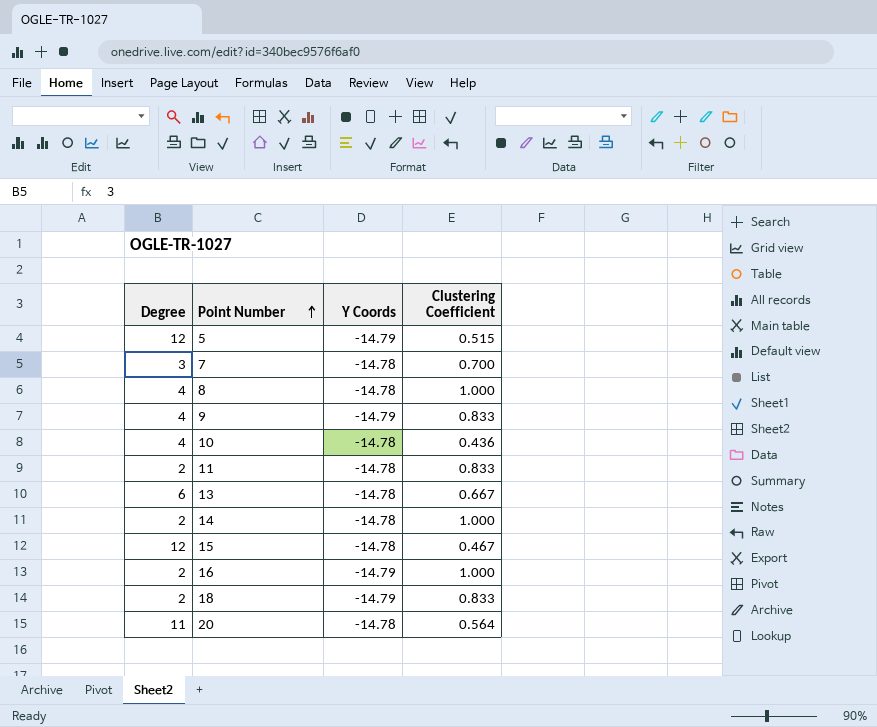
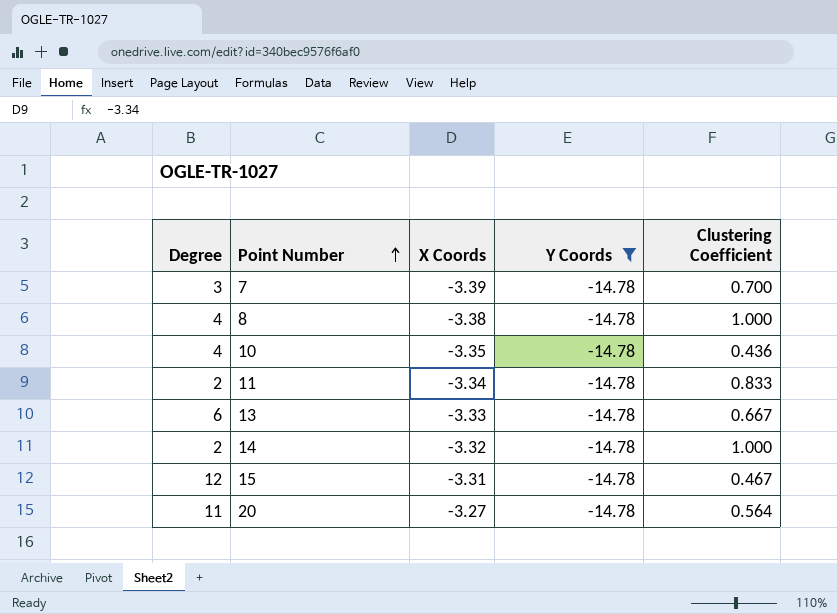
filter: none -> Y Coords = -14.78
column X Coords | position: none -> 3

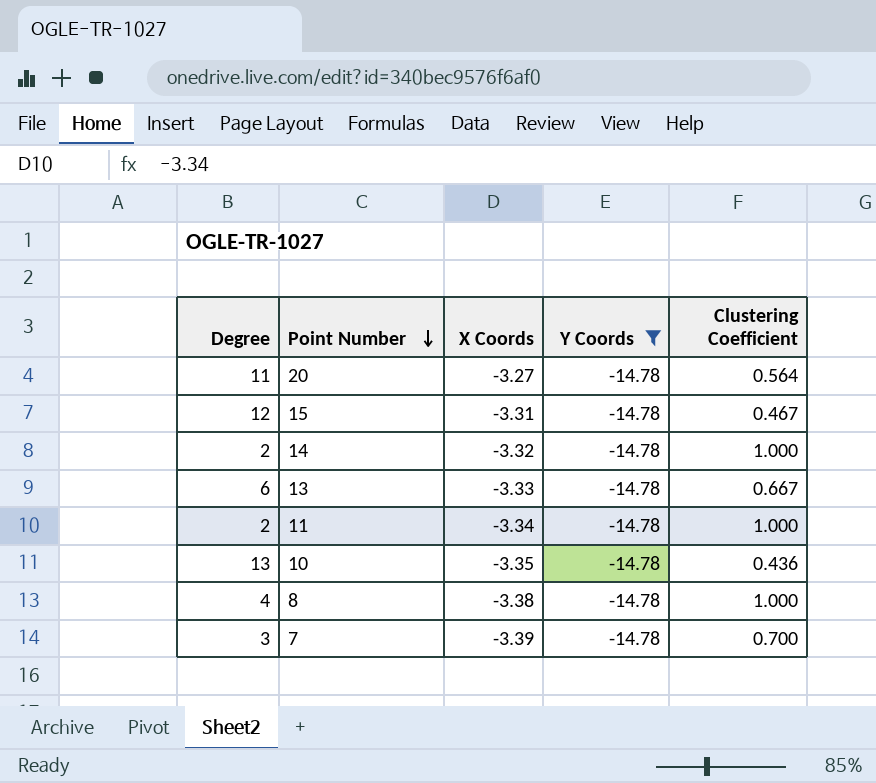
row order: Point Number ascending -> Point Number descending
11 | Clustering Coefficient: 0.833 -> 1.000
10 | Degree: 4 -> 13

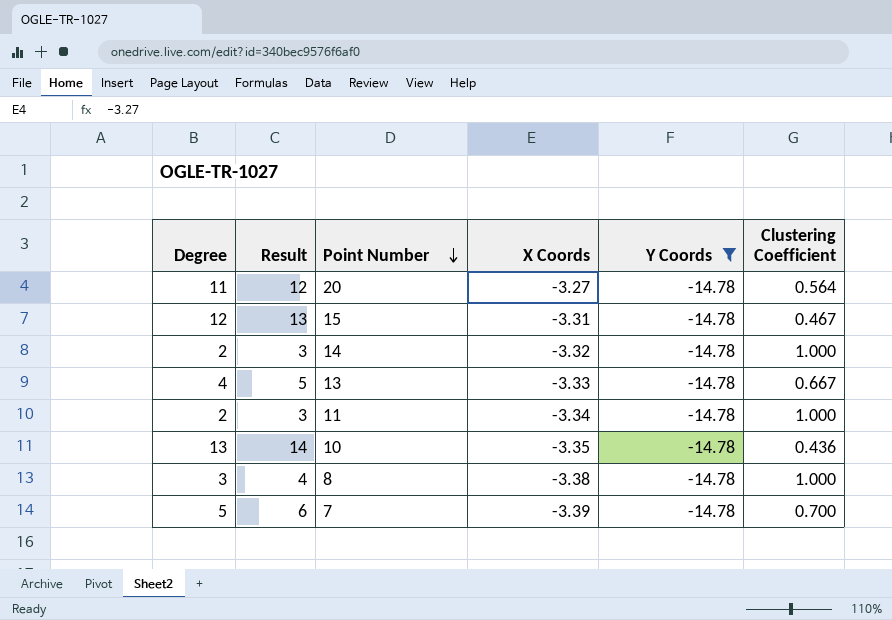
column Result | formula: none -> [Degree] + 1
13 | Degree: 6 -> 4
8 | Degree: 4 -> 3
7 | Degree: 3 -> 5

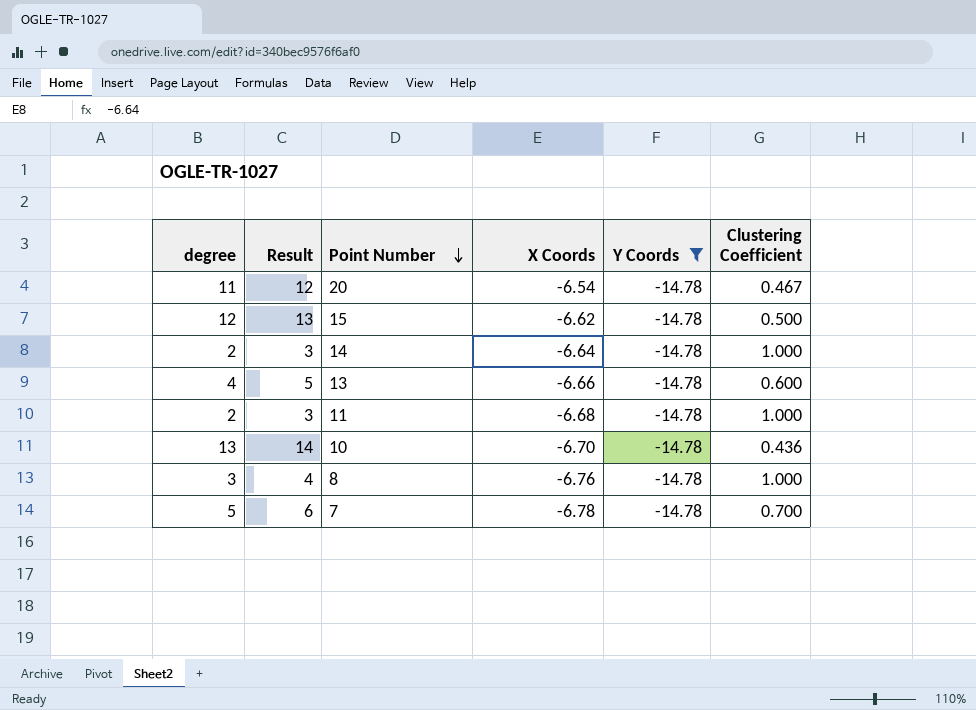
column name: Degree -> degree
20 | X Coords: -3.27 -> -6.54
20 | Clustering Coefficient: 0.564 -> 0.467
15 | X Coords: -3.31 -> -6.62
15 | Clustering Coefficient: 0.467 -> 0.500
14 | X Coords: -3.32 -> -6.64
13 | X Coords: -3.33 -> -6.66
13 | Clustering Coefficient: 0.667 -> 0.600
11 | X Coords: -3.34 -> -6.68
10 | X Coords: -3.35 -> -6.70
8 | X Coords: -3.38 -> -6.76
7 | X Coords: -3.39 -> -6.78

